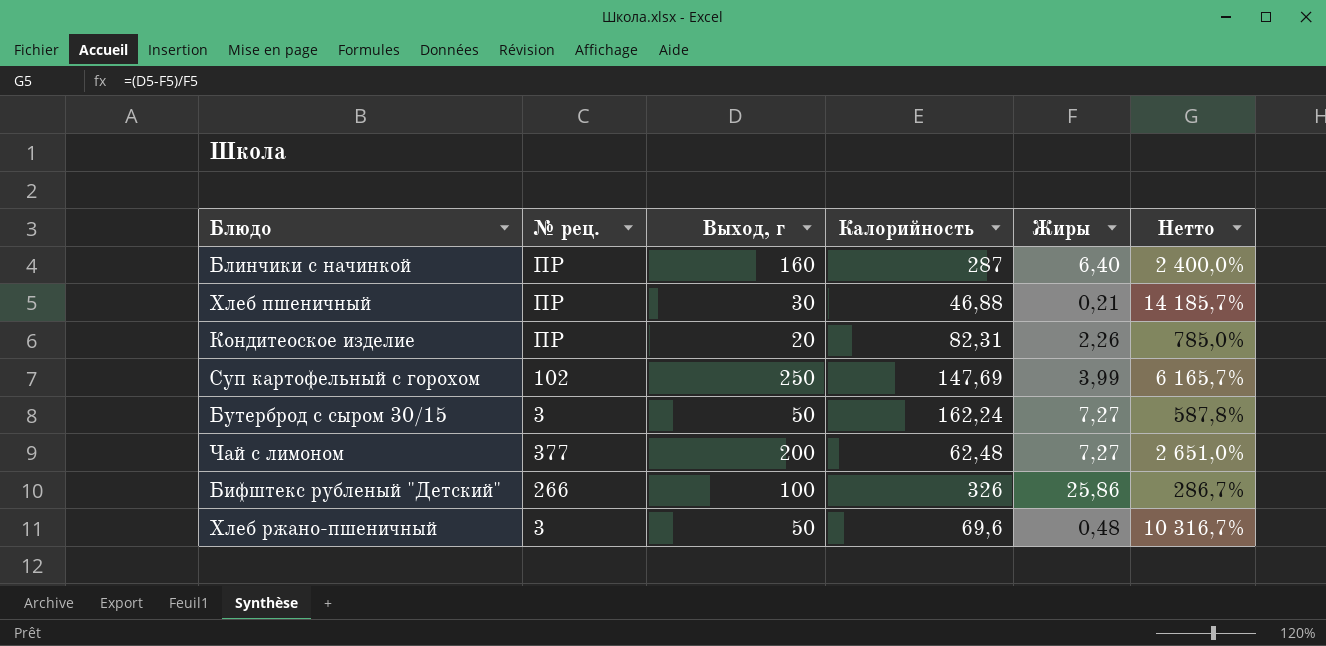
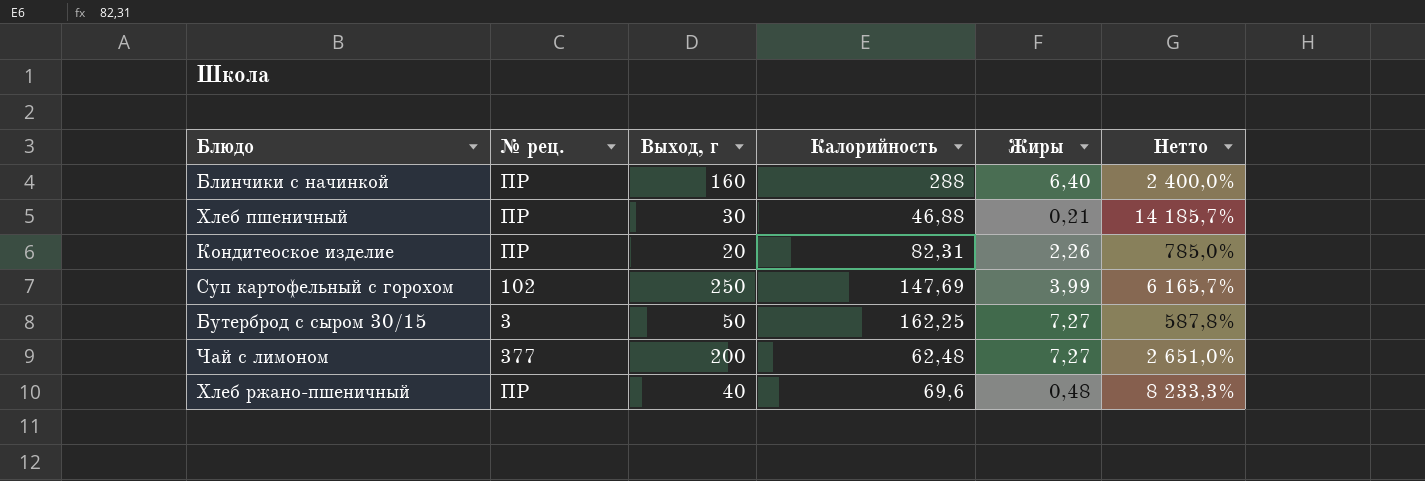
row Бифштекс рубленый "Детский": 266 | 100 | 326 | 25,86 | 286,7% -> none
Блинчики с начинкой | Калорийность: 287 -> 288
Бутерброд с сыром 30/15 | Калорийность: 162,24 -> 162,25
Хлеб ржано-пшеничный | № рец.: 3 -> ПР
Хлеб ржано-пшеничный | Выход, г: 50 -> 40
Хлеб ржано-пшеничный | Нетто: 10 316,7% -> 8 233,3%

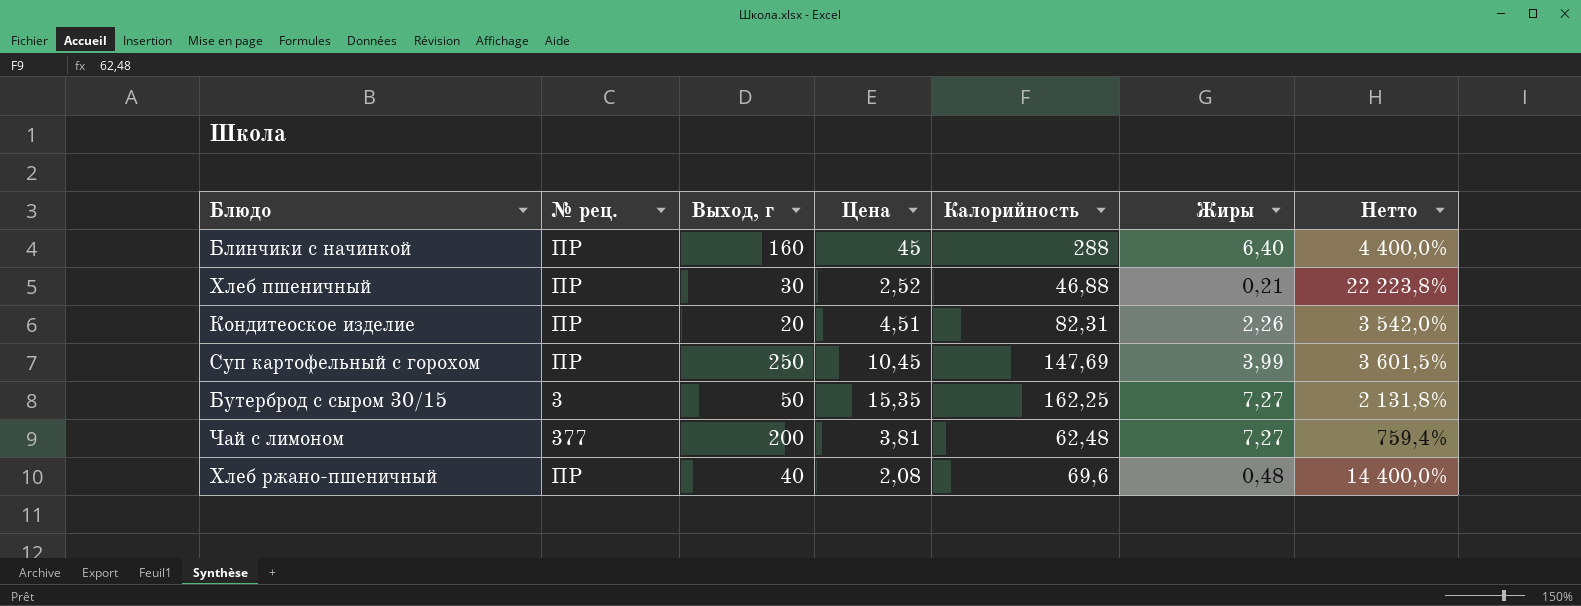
column Цена | position: none -> 4
column Нетто | formula: ([Выход, г] - [Жиры]) / [Жиры] -> ([Калорийность] - [Жиры]) / [Жиры]
Суп картофельный с горохом | № рец.: 102 -> ПР

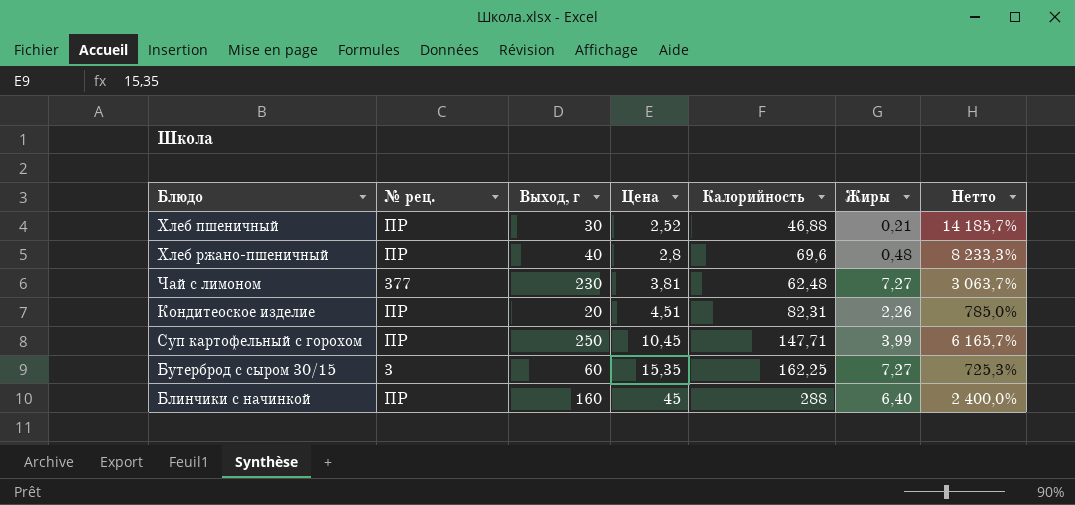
row order: none -> Цена ascending
column Нетто | formula: ([Калорийность] - [Жиры]) / [Жиры] -> ([Выход, г] - [Жиры]) / [Жиры]
Хлеб ржано-пшеничный | Цена: 2,08 -> 2,8
Чай с лимоном | Выход, г: 200 -> 230
Суп картофельный с горохом | Калорийность: 147,69 -> 147,71
Бутерброд с сыром 30/15 | Выход, г: 50 -> 60

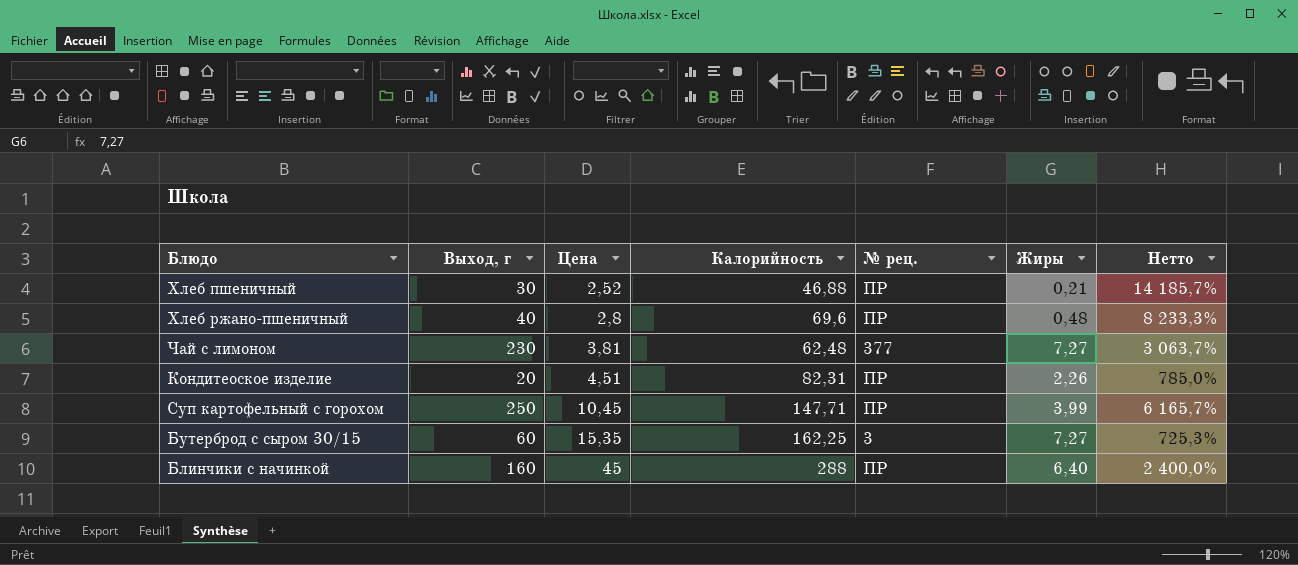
column № рец. | position: 2 -> 5

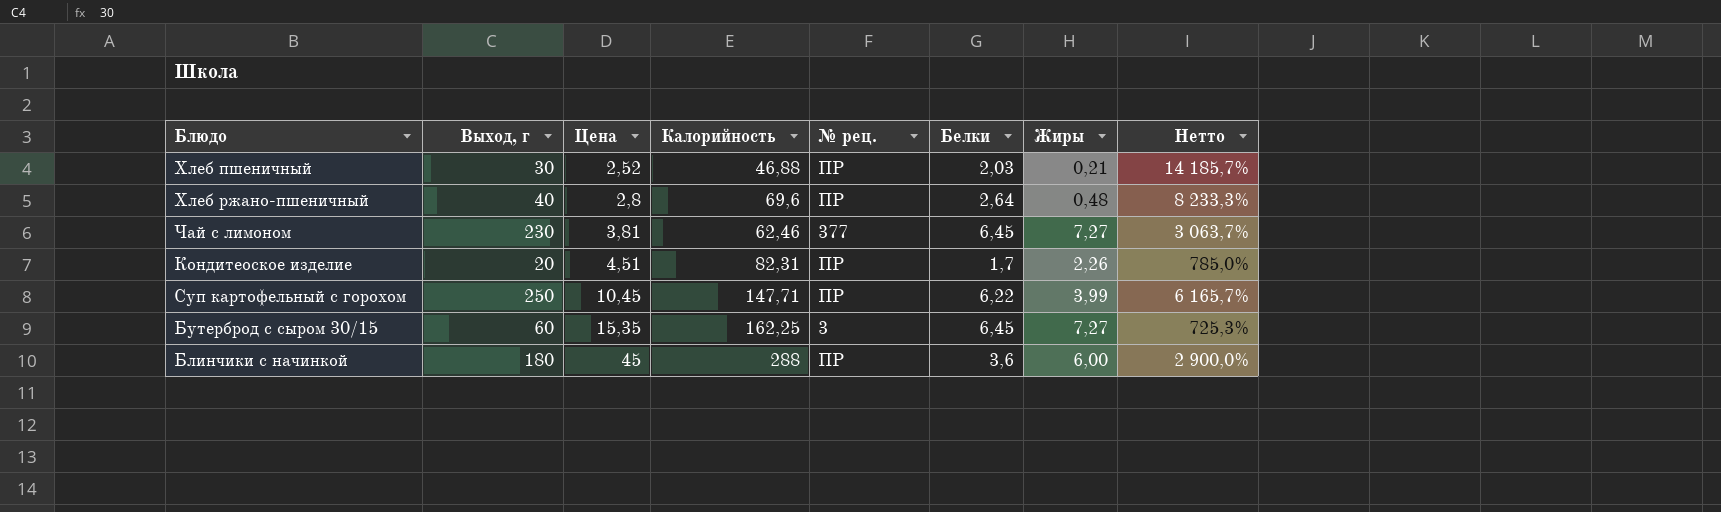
column Белки | position: none -> 6
Чай с лимоном | Калорийность: 62,48 -> 62,46
Блинчики с начинкой | Выход, г: 160 -> 180
Блинчики с начинкой | Жиры: 6,40 -> 6,00
Блинчики с начинкой | Нетто: 2 400,0% -> 2 900,0%

